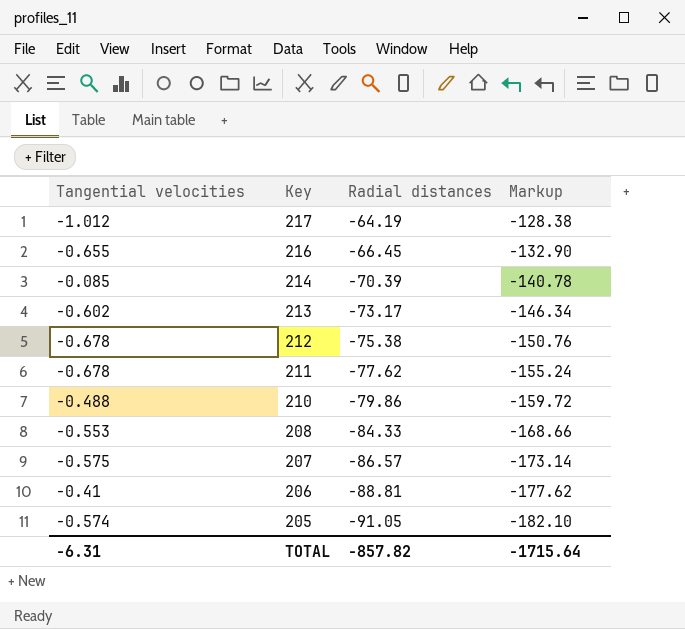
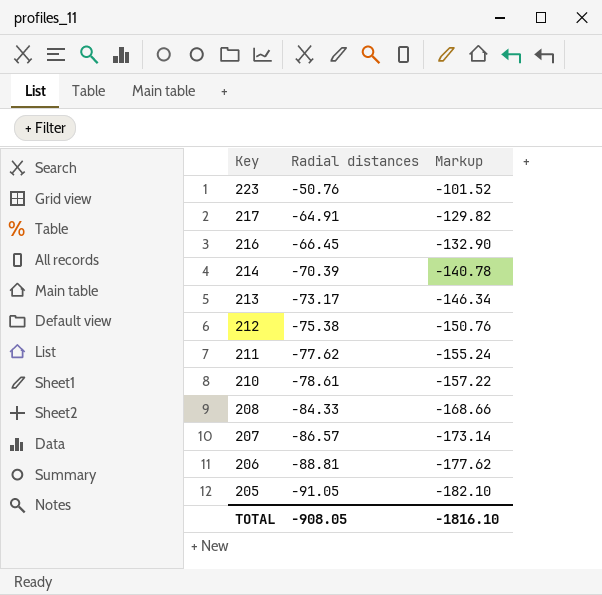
column Tangential velocities | position: 1 -> none
row 223: none -> -50.76 | -101.52
217 | Radial distances: -64.19 -> -64.91
217 | Markup: -128.38 -> -129.82
210 | Radial distances: -79.86 -> -78.61
210 | Markup: -159.72 -> -157.22
TOTAL | Radial distances: -857.82 -> -908.05
TOTAL | Markup: -1715.64 -> -1816.10

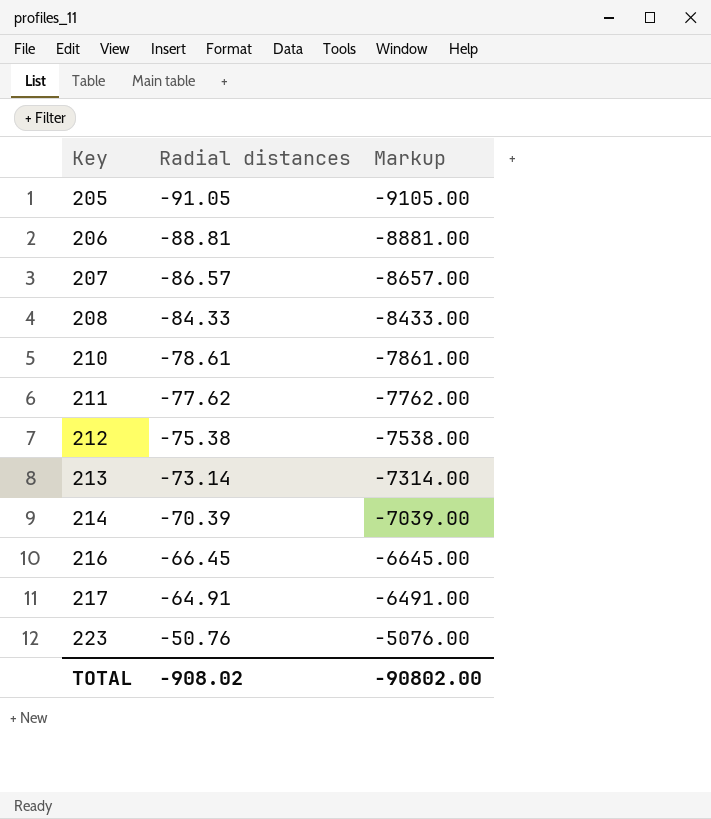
row order: Key descending -> Key ascending
column Markup | formula: [Radial distances] * 2 -> [Radial distances] * 100
213 | Radial distances: -73.17 -> -73.14
TOTAL | Radial distances: -908.05 -> -908.02
TOTAL | Markup: -1816.10 -> -90802.00

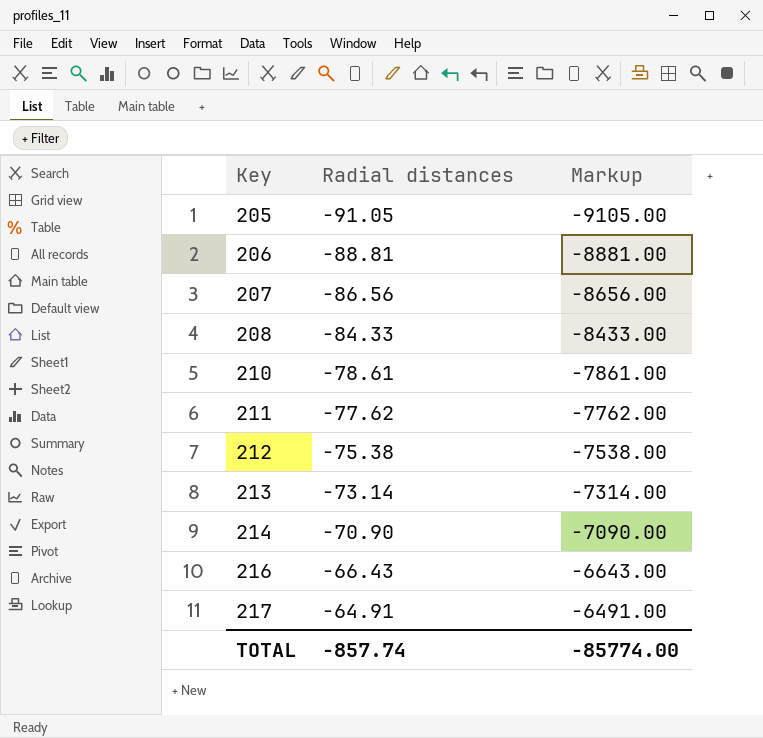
row 223: -50.76 | -5076.00 -> none
207 | Radial distances: -86.57 -> -86.56
207 | Markup: -8657.00 -> -8656.00
214 | Radial distances: -70.39 -> -70.90
214 | Markup: -7039.00 -> -7090.00
216 | Radial distances: -66.45 -> -66.43
216 | Markup: -6645.00 -> -6643.00
TOTAL | Radial distances: -908.02 -> -857.74
TOTAL | Markup: -90802.00 -> -85774.00

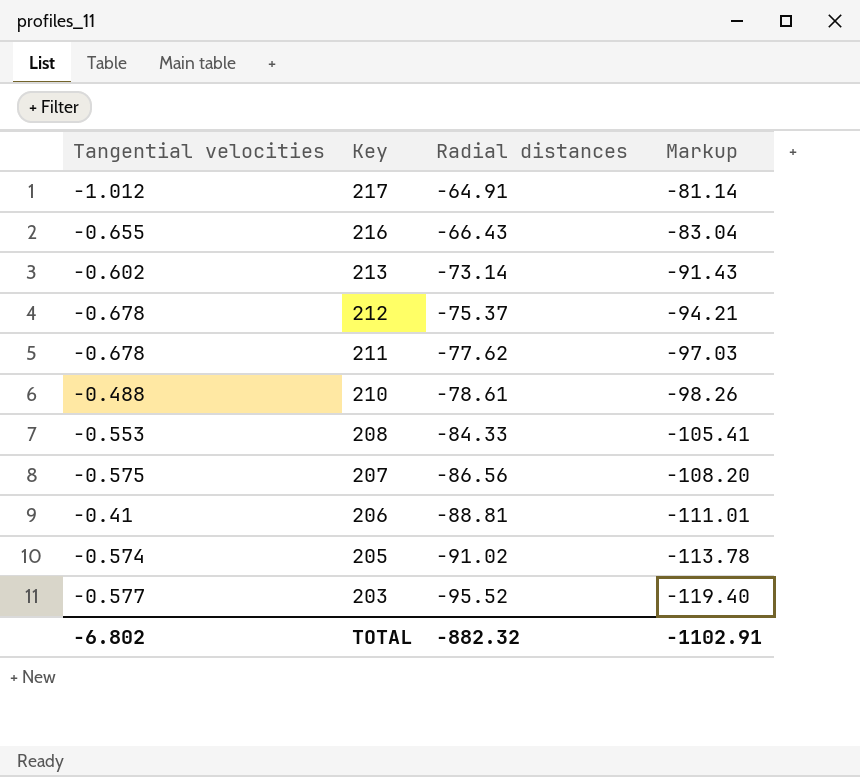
row order: Key ascending -> Key descending
column Tangential velocities | position: none -> 1
column Markup | formula: [Radial distances] * 100 -> [Radial distances] * 1.25
row 214: -70.90 | -7090.00 -> none
212 | Radial distances: -75.38 -> -75.37
205 | Radial distances: -91.05 -> -91.02
row 203: none -> -0.577 | -95.52 | -119.40
TOTAL | Radial distances: -857.74 -> -882.32
TOTAL | Markup: -85774.00 -> -1102.91

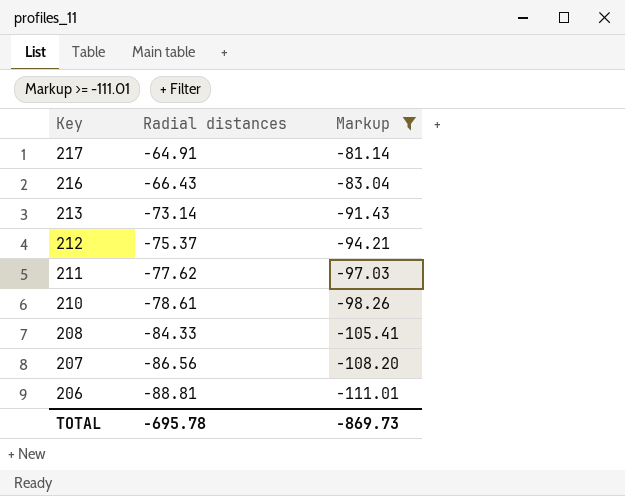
filter: none -> Markup >= -111.01
column Tangential velocities | position: 1 -> none
TOTAL | Radial distances: -882.32 -> -695.78
TOTAL | Markup: -1102.91 -> -869.73

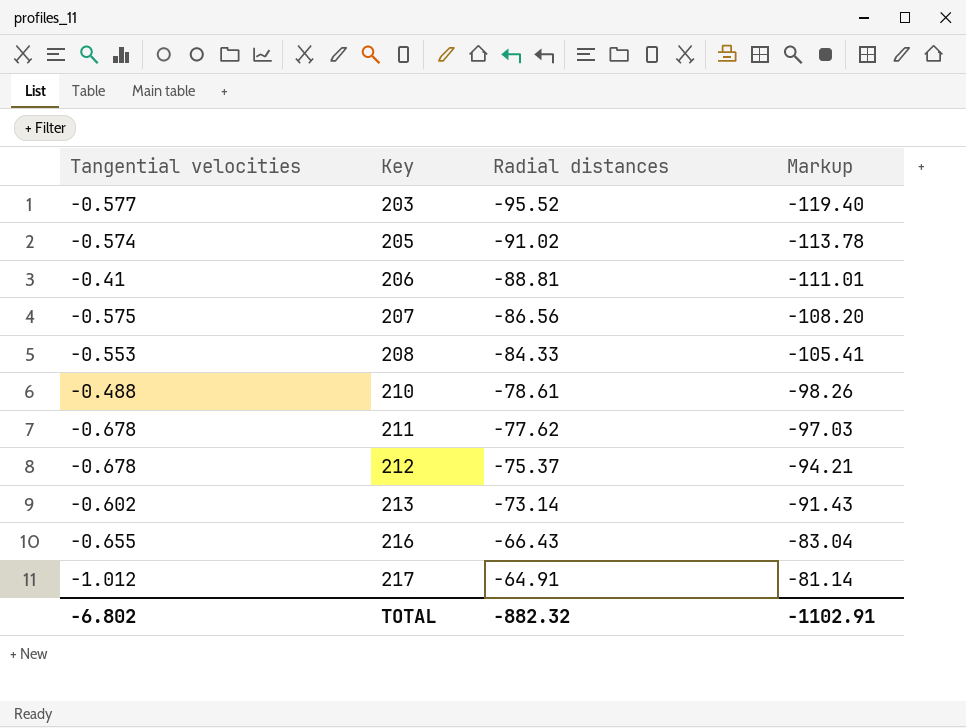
filter: Markup >= -111.01 -> none
row order: Key descending -> Key ascending
column Tangential velocities | position: none -> 1
TOTAL | Radial distances: -695.78 -> -882.32
TOTAL | Markup: -869.73 -> -1102.91

